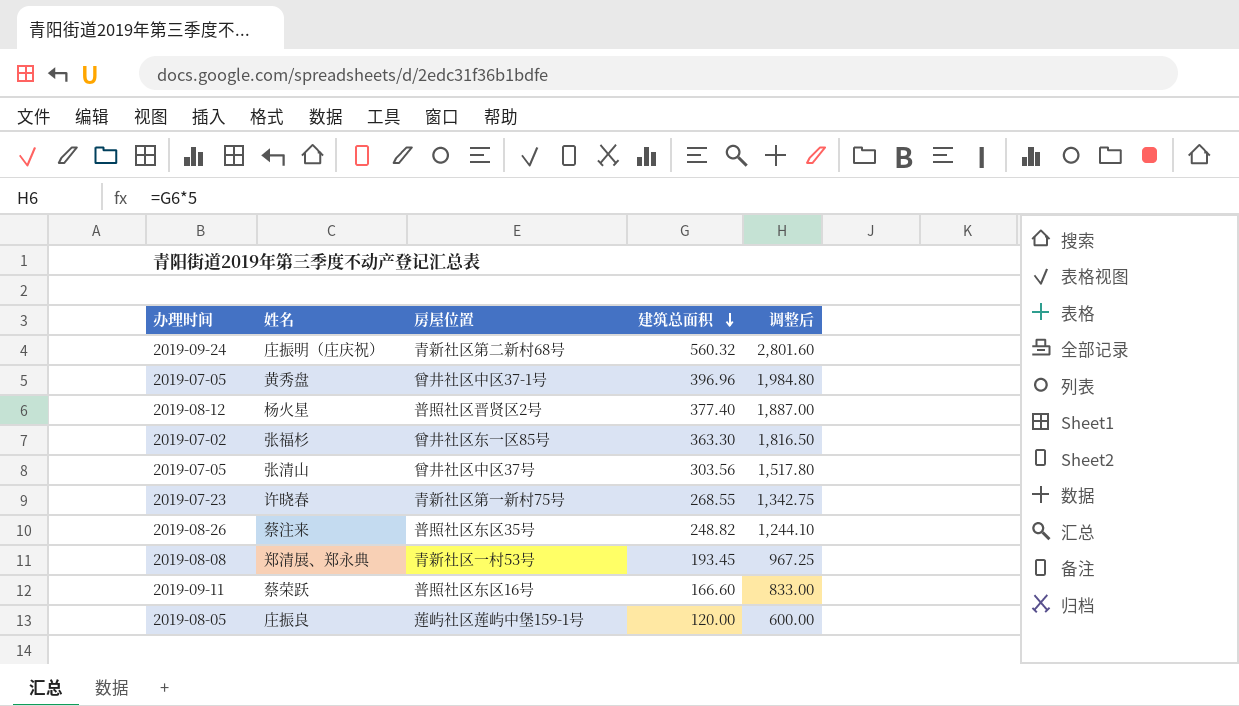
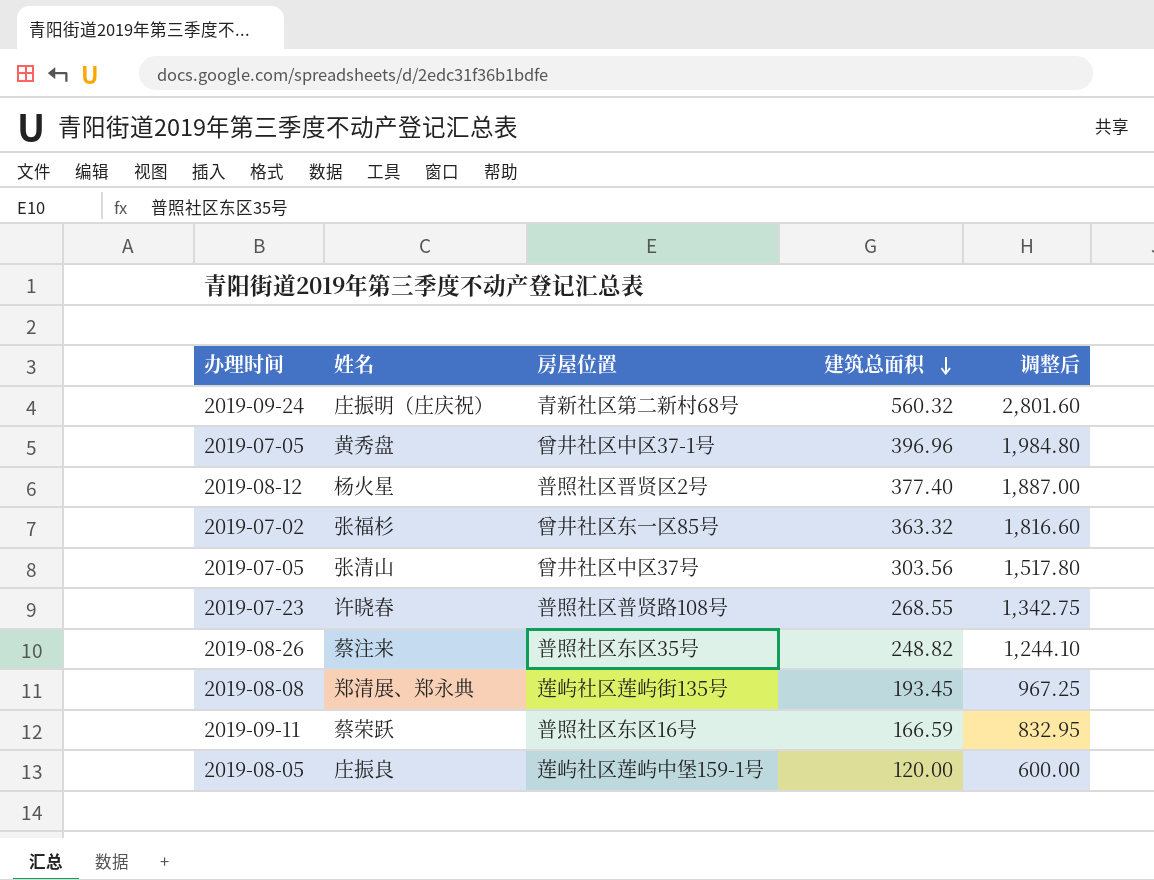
张福杉 | 建筑总面积: 363.30 -> 363.32
张福杉 | 调整后: 1,816.50 -> 1,816.60
许晓春 | 房屋位置: 青新社区第一新村75号 -> 普照社区普贤路108号
郑清展、郑永典 | 房屋位置: 青新社区一村53号 -> 莲屿社区莲屿街135号
蔡荣跃 | 建筑总面积: 166.60 -> 166.59
蔡荣跃 | 调整后: 833.00 -> 832.95

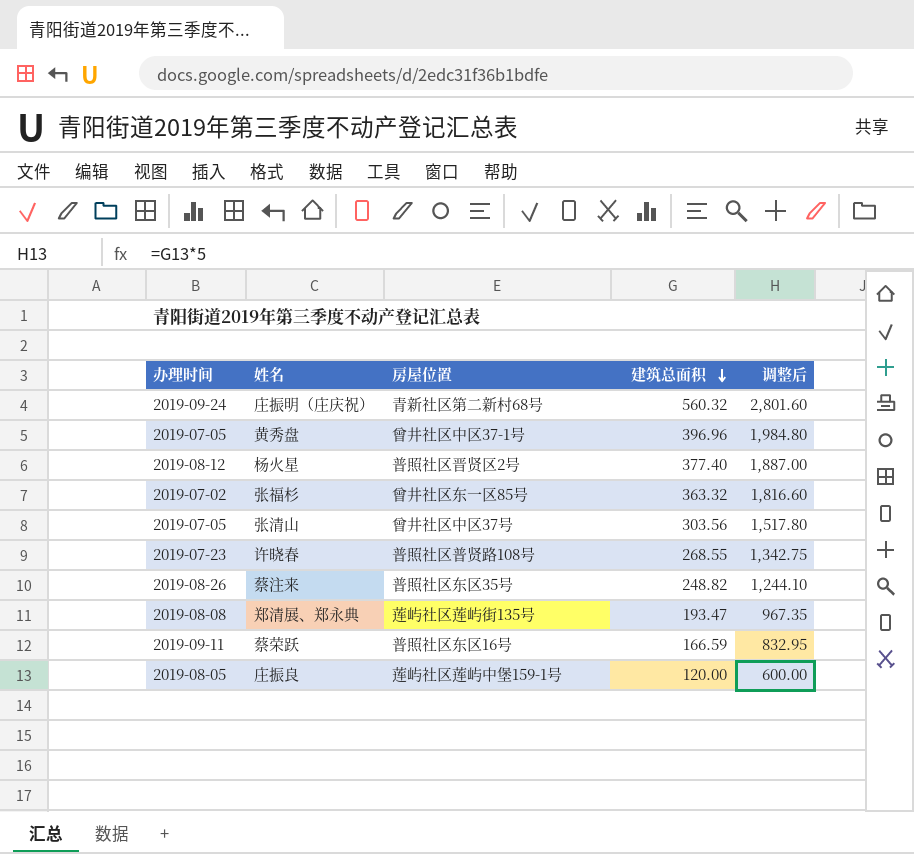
郑清展、郑永典 | 建筑总面积: 193.45 -> 193.47
郑清展、郑永典 | 调整后: 967.25 -> 967.35

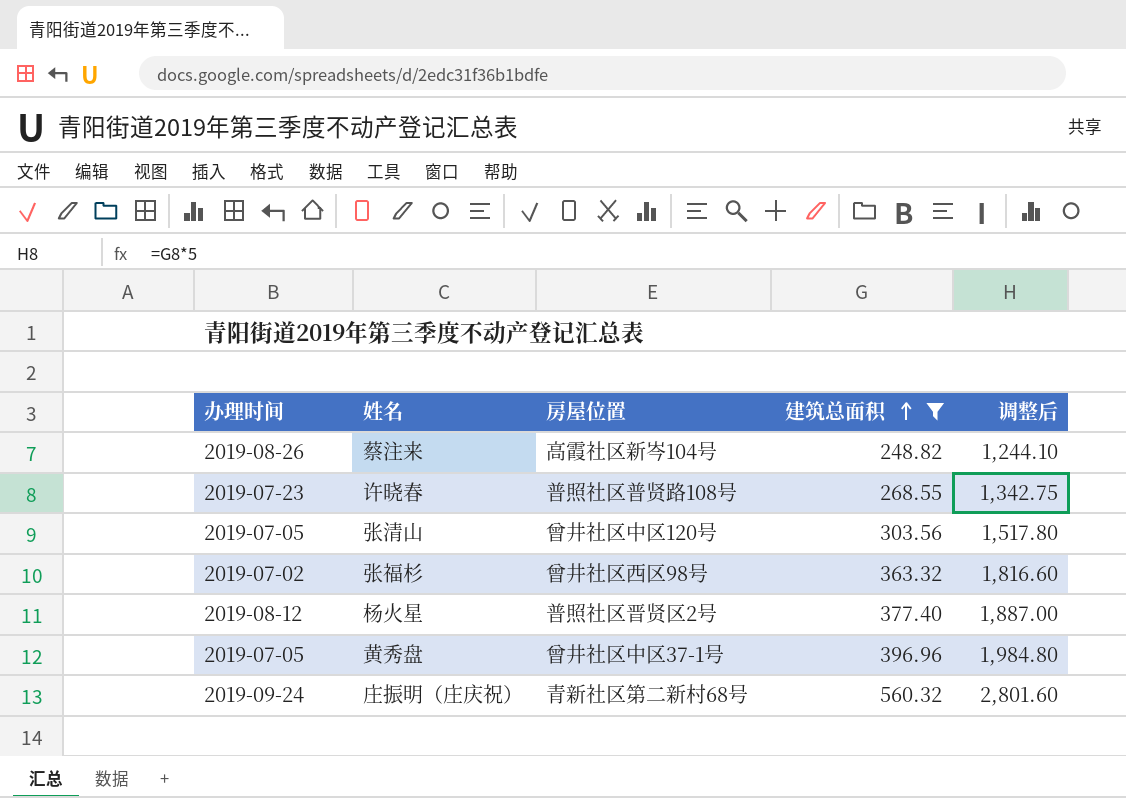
filter: none -> 建筑总面积 >= 248.82
row order: 建筑总面积 descending -> 建筑总面积 ascending
蔡注来 | 房屋位置: 普照社区东区35号 -> 高霞社区新岑104号
张清山 | 房屋位置: 曾井社区中区37号 -> 曾井社区中区120号
张福杉 | 房屋位置: 曾井社区东一区85号 -> 曾井社区西区98号

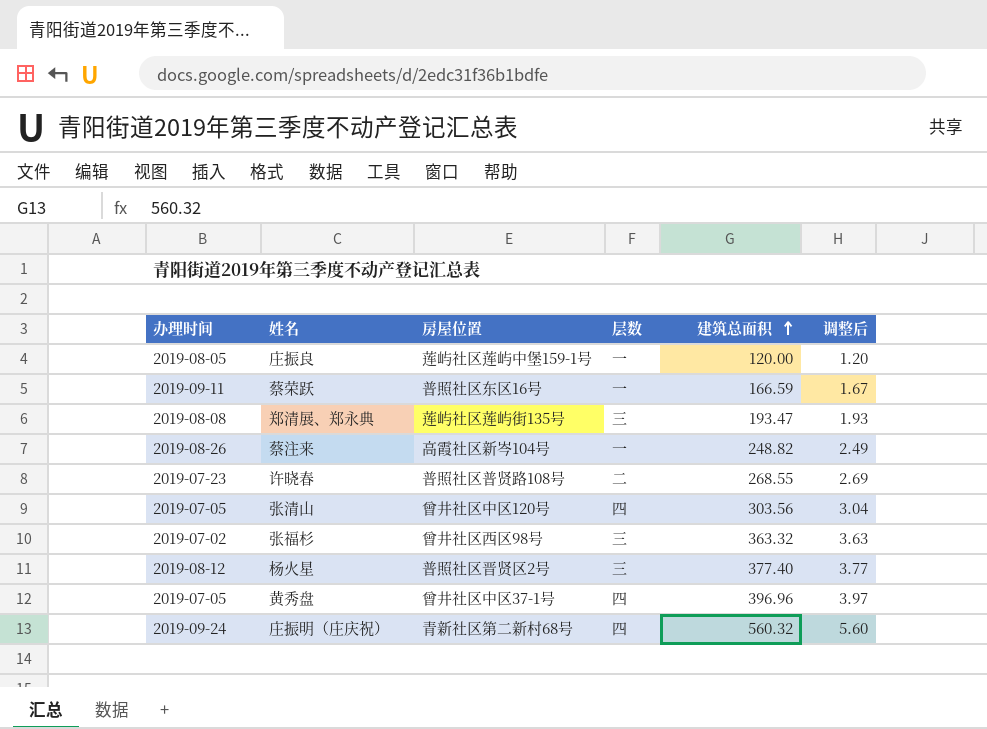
filter: 建筑总面积 >= 248.82 -> none
column 层数 | position: none -> 4
column 调整后 | formula: [建筑总面积] * 5 -> [建筑总面积] * 0.01

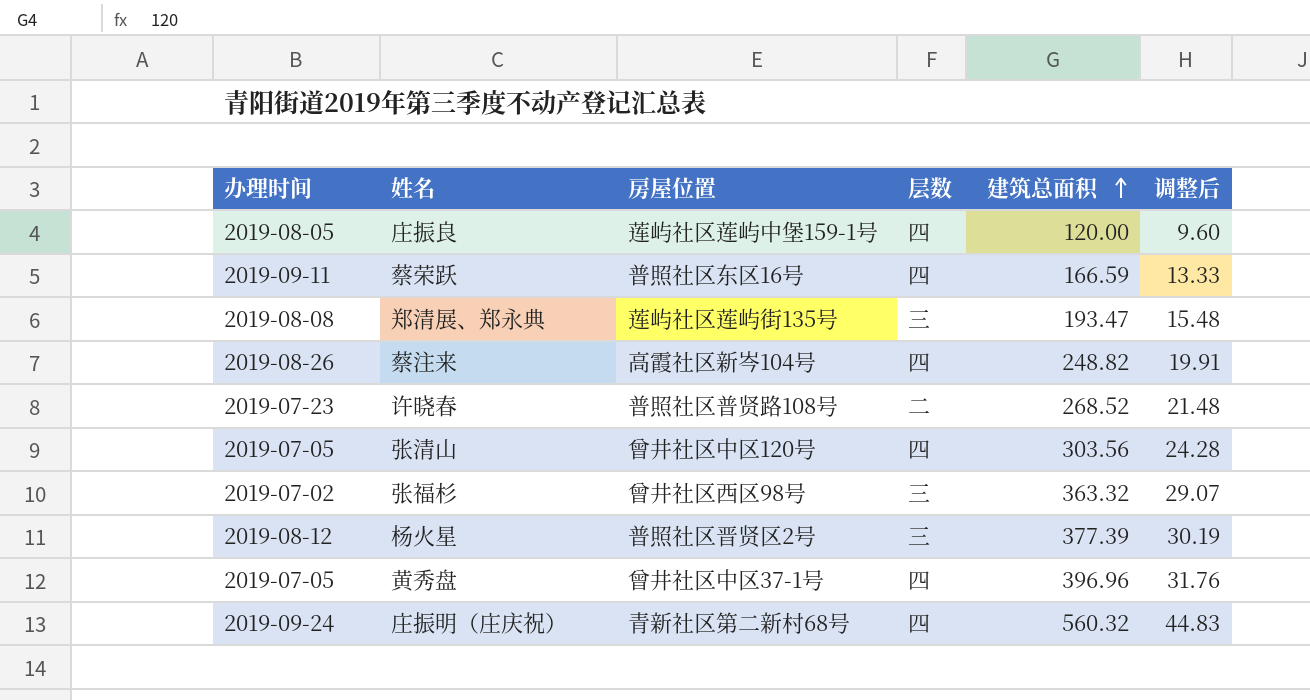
column 调整后 | formula: [建筑总面积] * 0.01 -> [建筑总面积] * 0.08
庄振良 | 层数: 一 -> 四
蔡荣跃 | 层数: 一 -> 四
蔡注来 | 层数: 一 -> 四
许晓春 | 建筑总面积: 268.55 -> 268.52
杨火星 | 建筑总面积: 377.40 -> 377.39

